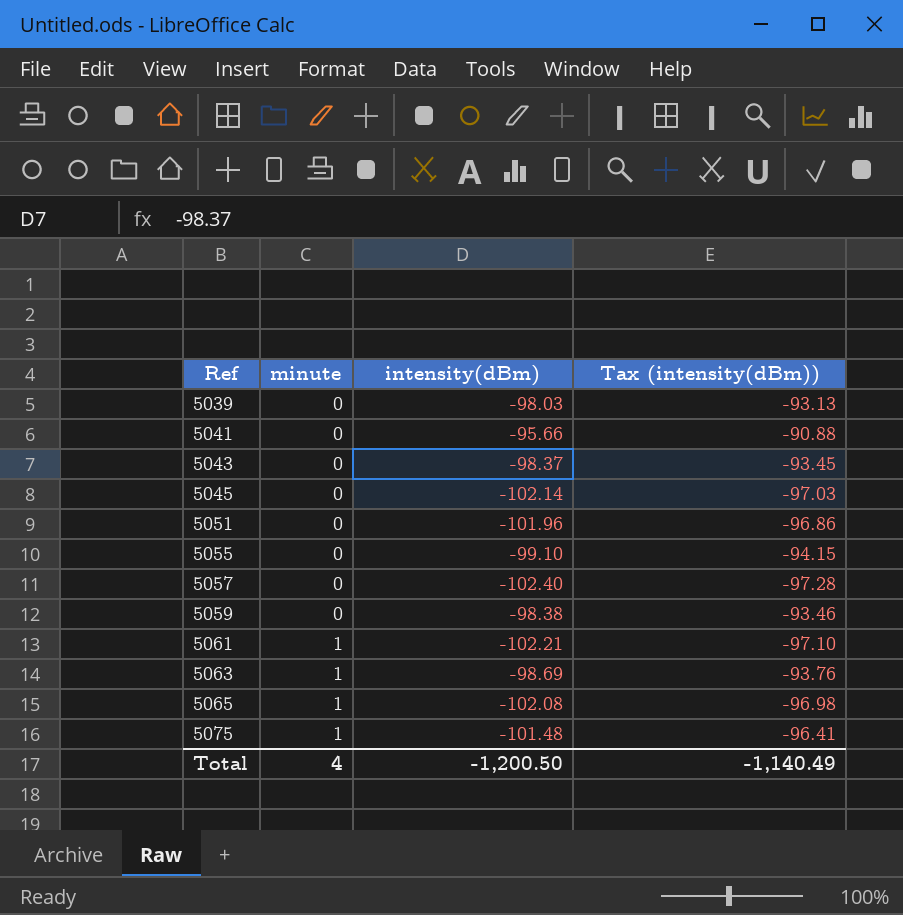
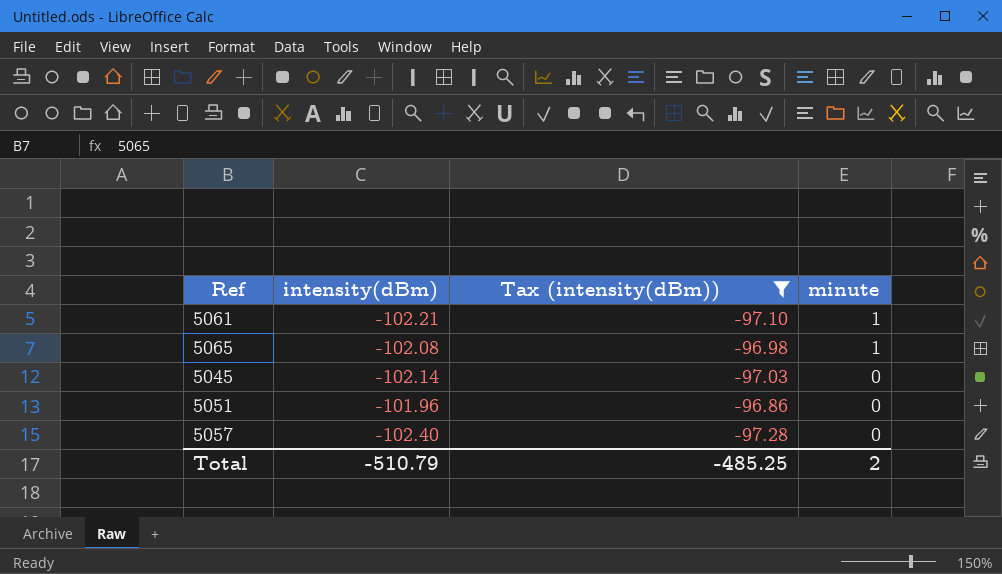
filter: none -> Tax (intensity(dBm)) <= -96.86
row order: Ref ascending -> minute descending
column minute | position: 2 -> 4
Total | intensity(dBm): -1,200.50 -> -510.79
Total | Tax (intensity(dBm)): -1,140.49 -> -485.25
Total | minute: 4 -> 2

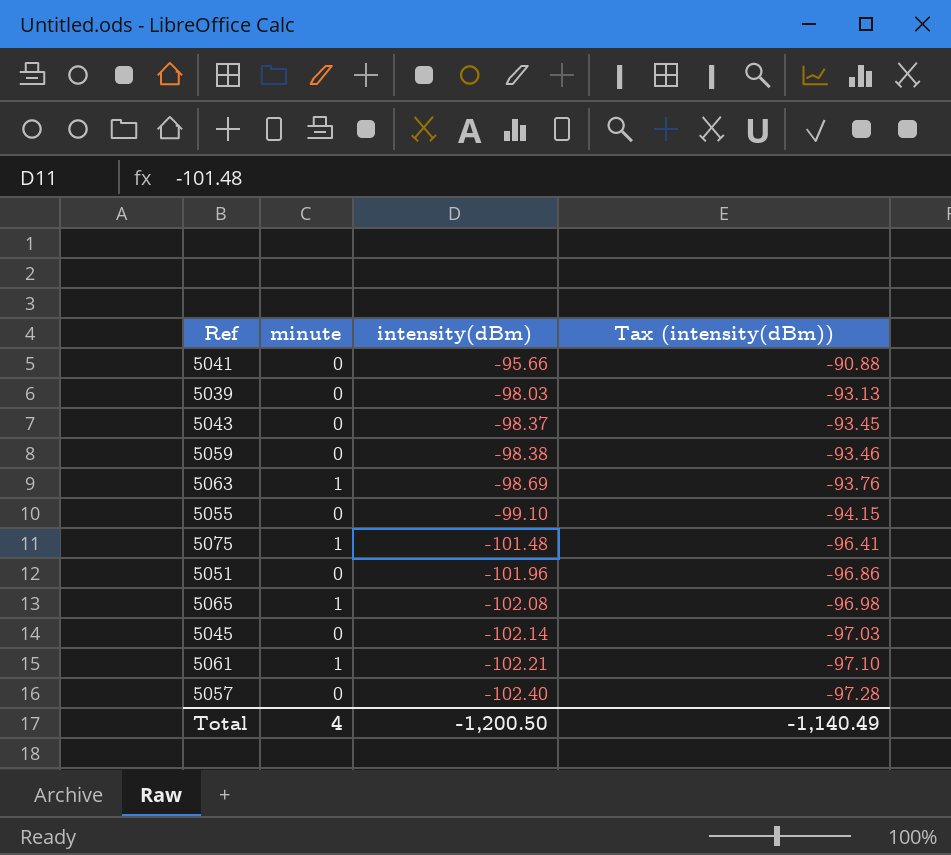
filter: Tax (intensity(dBm)) <= -96.86 -> none
row order: minute descending -> intensity(dBm) descending
column minute | position: 4 -> 2
Total | minute: 2 -> 4
Total | intensity(dBm): -510.79 -> -1,200.50
Total | Tax (intensity(dBm)): -485.25 -> -1,140.49

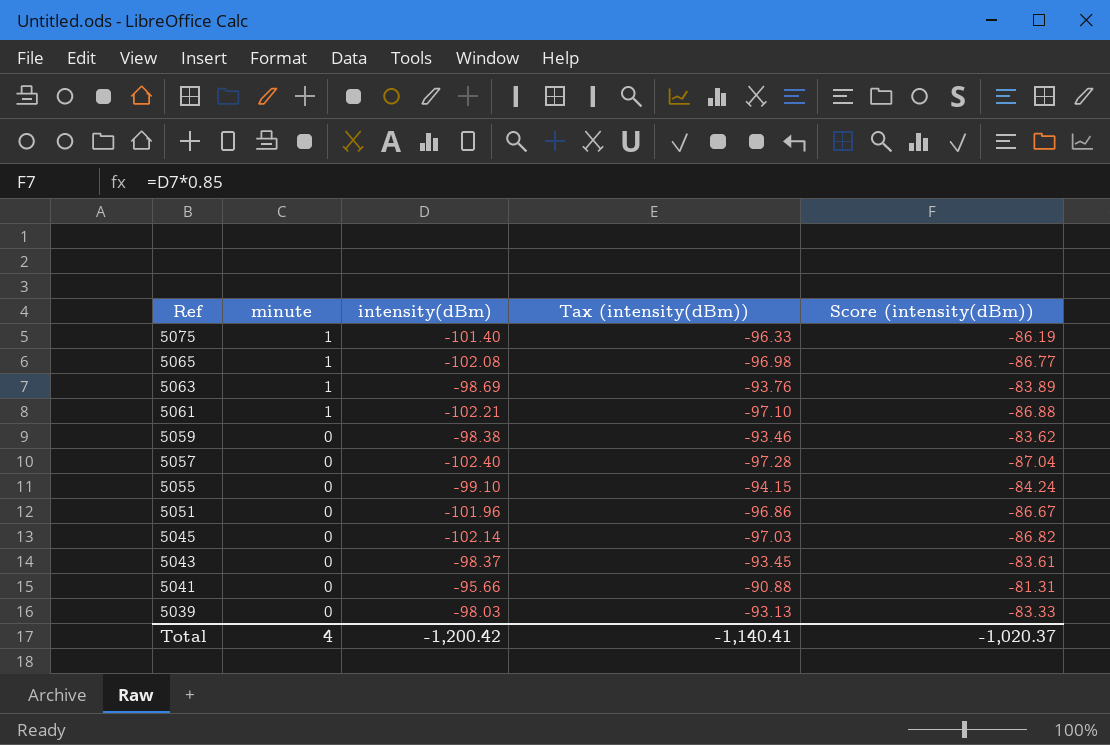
row order: intensity(dBm) descending -> Ref descending
column Score (intensity(dBm)) | formula: none -> [intensity(dBm)] * 0.85
5075 | intensity(dBm): -101.48 -> -101.40
5075 | Tax (intensity(dBm)): -96.41 -> -96.33
Total | intensity(dBm): -1,200.50 -> -1,200.42
Total | Tax (intensity(dBm)): -1,140.49 -> -1,140.41

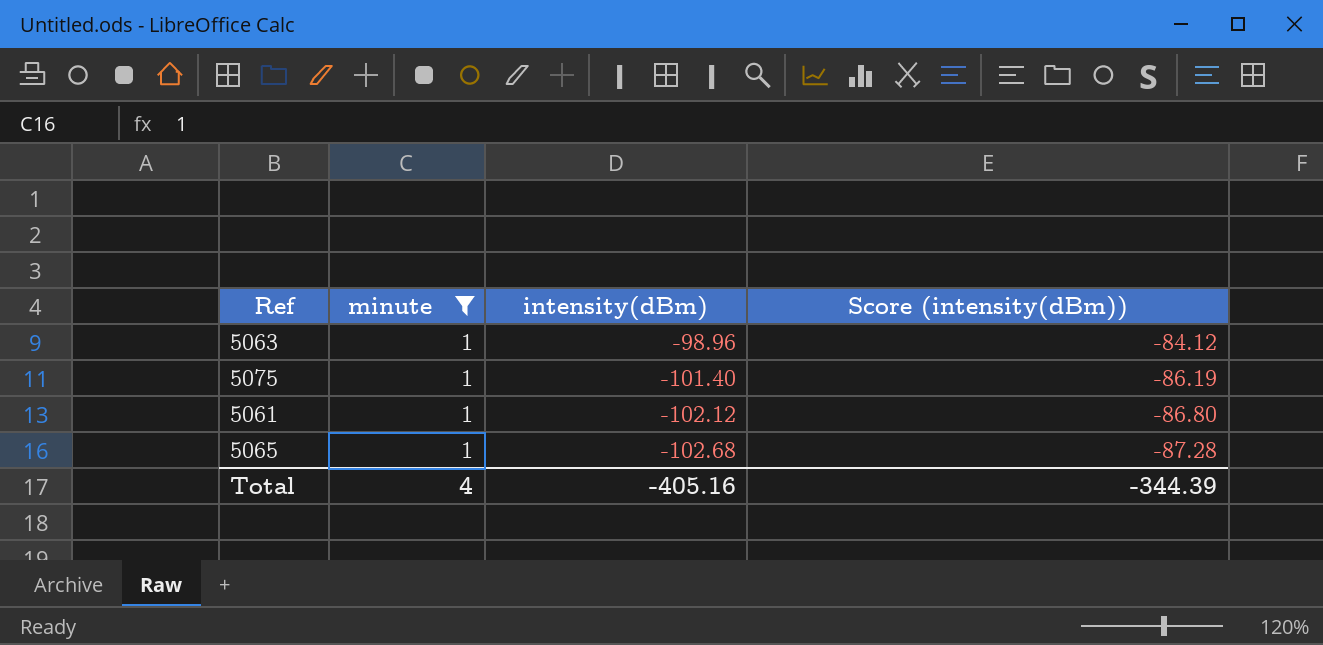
filter: none -> minute = 1
row order: Ref descending -> intensity(dBm) descending
column Tax (intensity(dBm)) | formula: [intensity(dBm)] * 0.95 -> none
5063 | intensity(dBm): -98.69 -> -98.96
5063 | Score (intensity(dBm)): -83.89 -> -84.12
5061 | intensity(dBm): -102.21 -> -102.12
5061 | Score (intensity(dBm)): -86.88 -> -86.80
5065 | intensity(dBm): -102.08 -> -102.68
5065 | Score (intensity(dBm)): -86.77 -> -87.28
Total | intensity(dBm): -1,200.42 -> -405.16
Total | Score (intensity(dBm)): -1,020.37 -> -344.39

